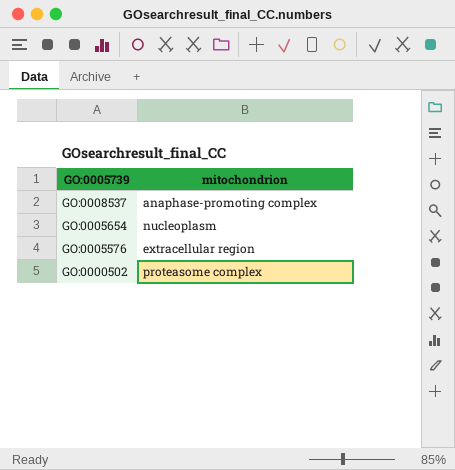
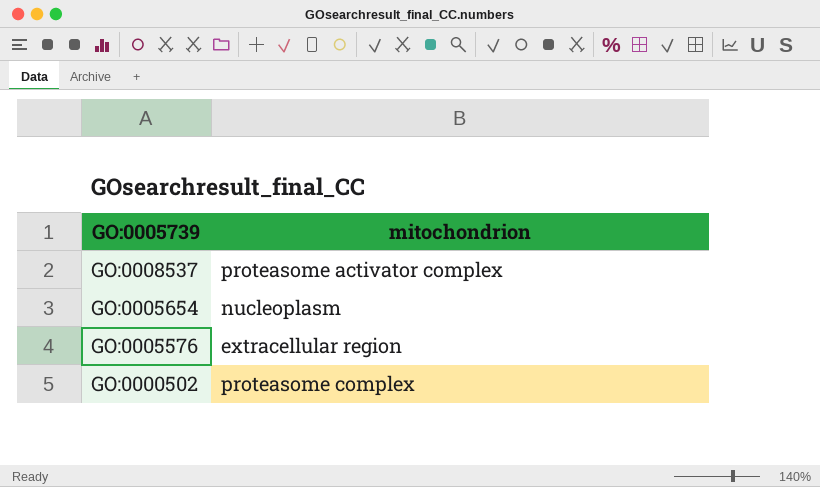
GO:0008537 | mitochondrion: anaphase-promoting complex -> proteasome activator complex

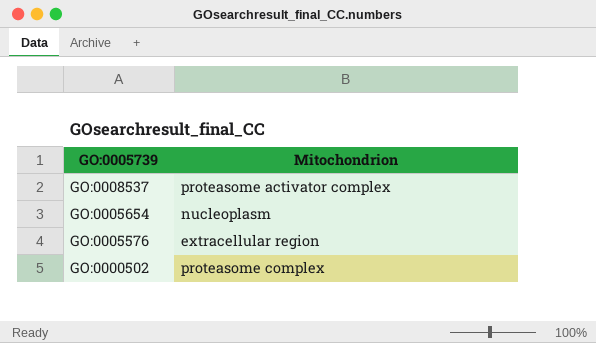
column name: mitochondrion -> Mitochondrion

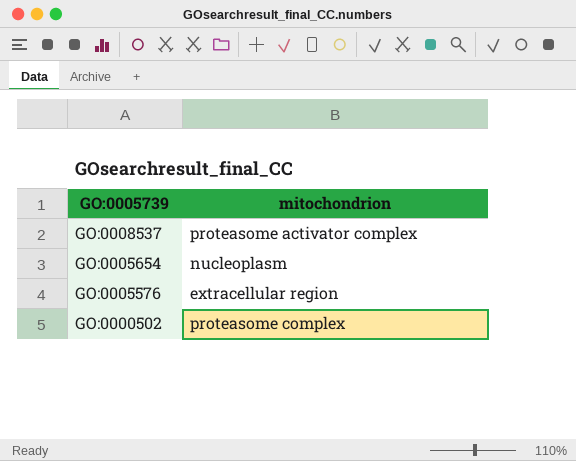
column name: Mitochondrion -> mitochondrion

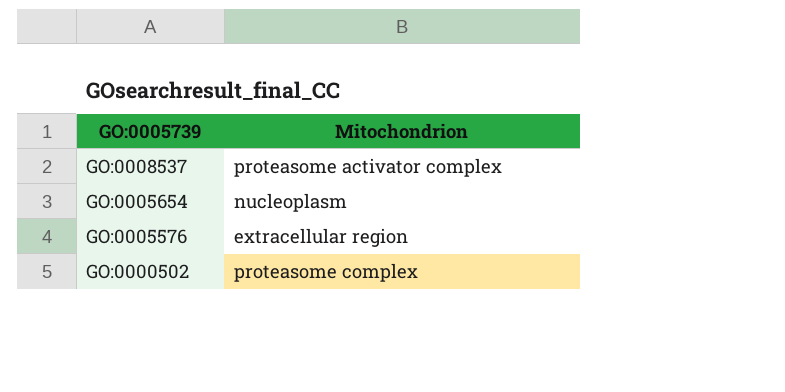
column name: mitochondrion -> Mitochondrion

